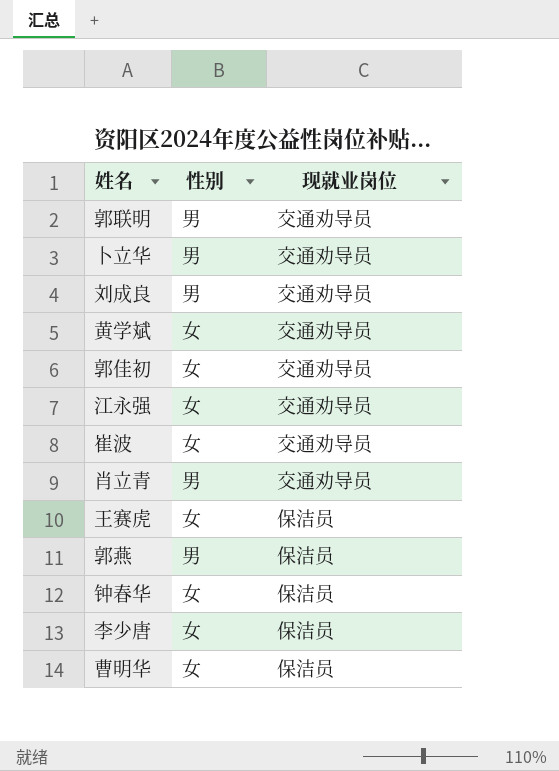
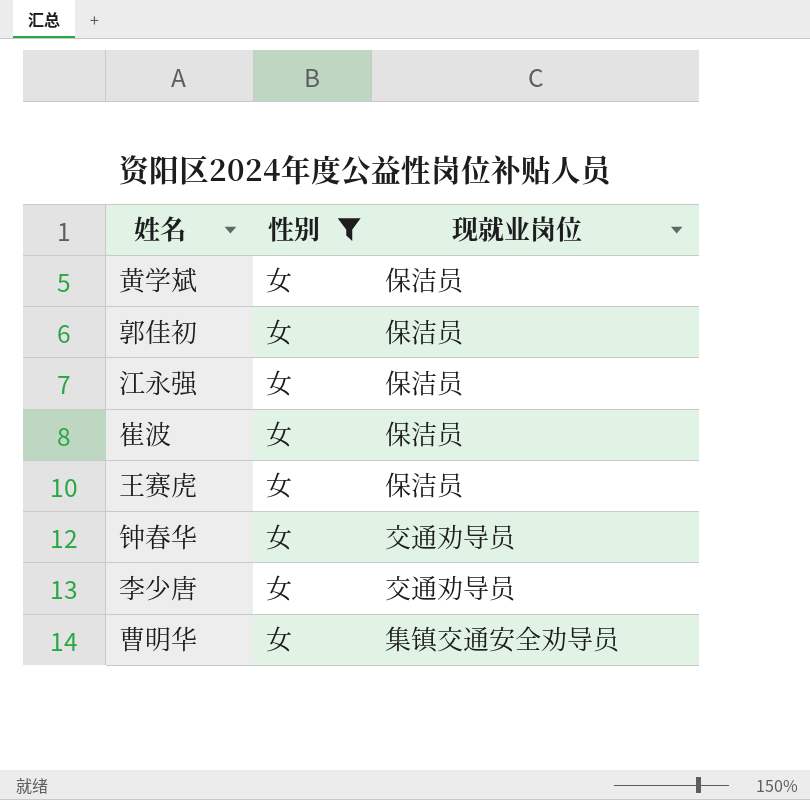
filter: none -> 性别 = 女
黄学斌 | 现就业岗位: 交通劝导员 -> 保洁员
郭佳初 | 现就业岗位: 交通劝导员 -> 保洁员
江永强 | 现就业岗位: 交通劝导员 -> 保洁员
崔波 | 现就业岗位: 交通劝导员 -> 保洁员
钟春华 | 现就业岗位: 保洁员 -> 交通劝导员
李少唐 | 现就业岗位: 保洁员 -> 交通劝导员
曹明华 | 现就业岗位: 保洁员 -> 集镇交通安全劝导员

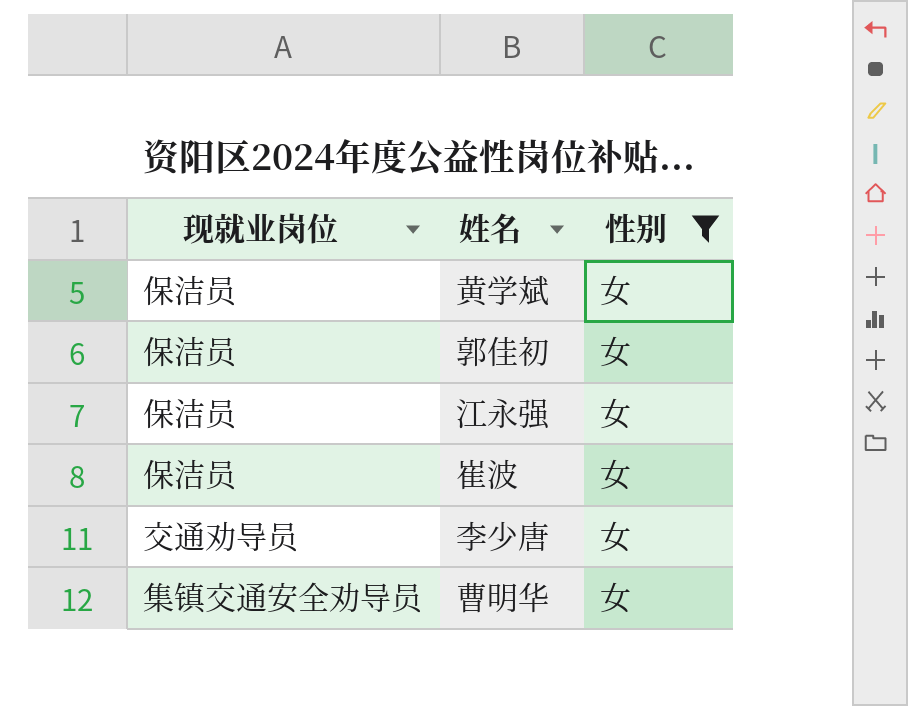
column 现就业岗位 | position: 3 -> 1
row 王赛虎: 女 | 保洁员 -> none
row 钟春华: 女 | 交通劝导员 -> none

